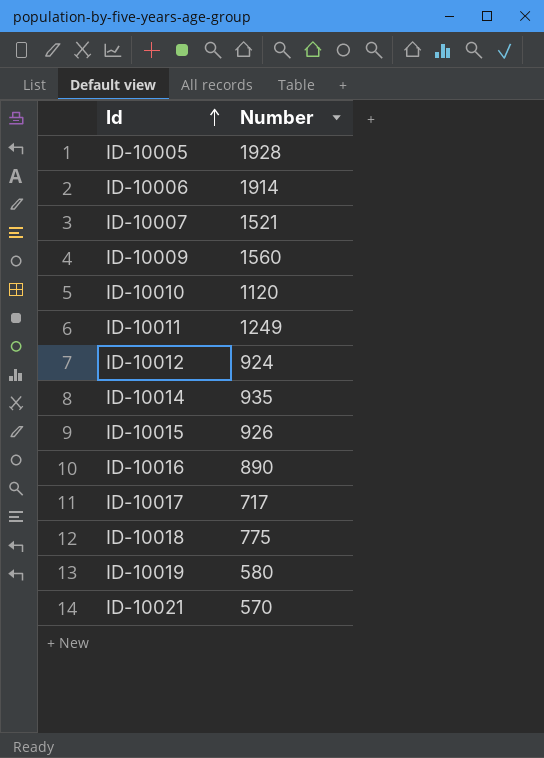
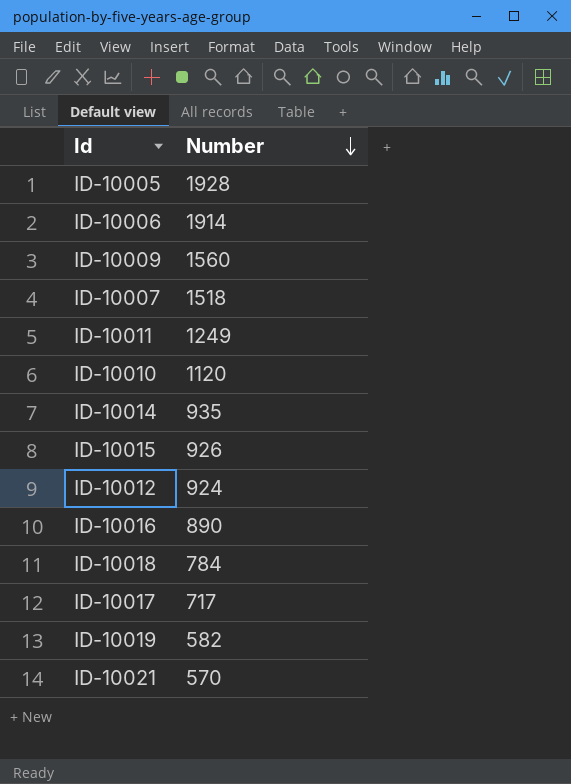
row order: Id ascending -> Number descending
ID-10007 | Number: 1521 -> 1518
ID-10018 | Number: 775 -> 784
ID-10019 | Number: 580 -> 582

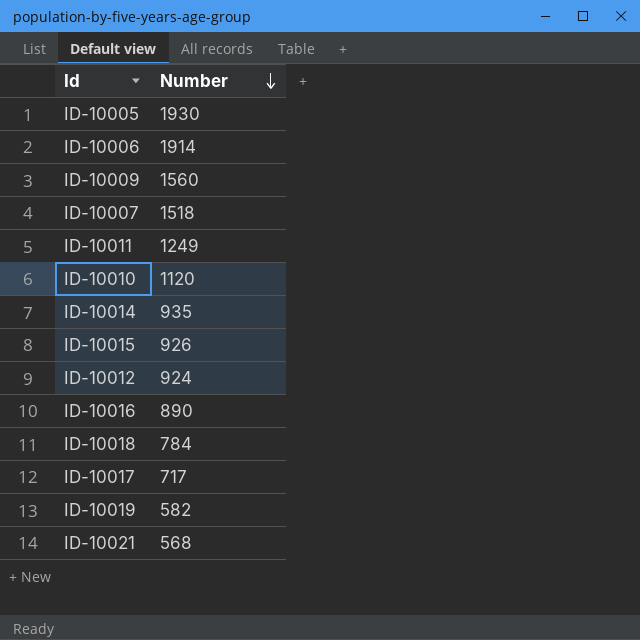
ID-10005 | Number: 1928 -> 1930
ID-10021 | Number: 570 -> 568

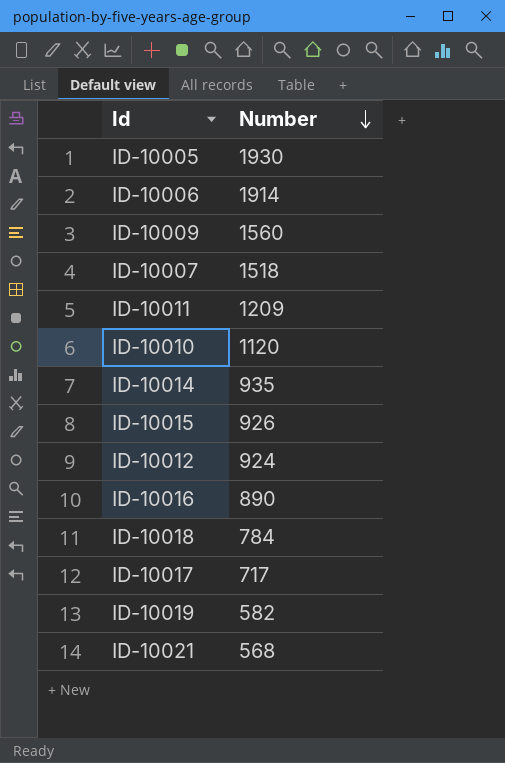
ID-10011 | Number: 1249 -> 1209

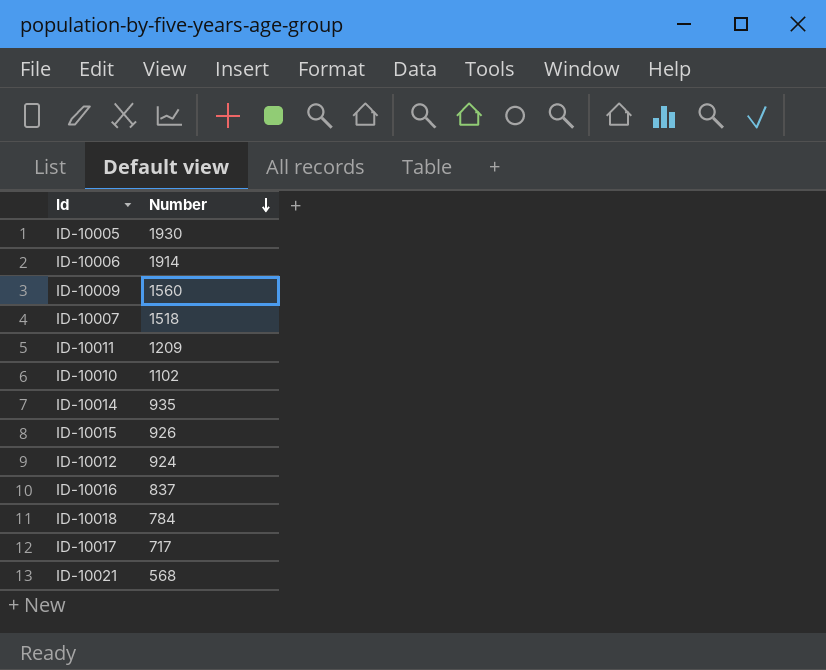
row ID-10019: 582 -> none
ID-10010 | Number: 1120 -> 1102
ID-10016 | Number: 890 -> 837

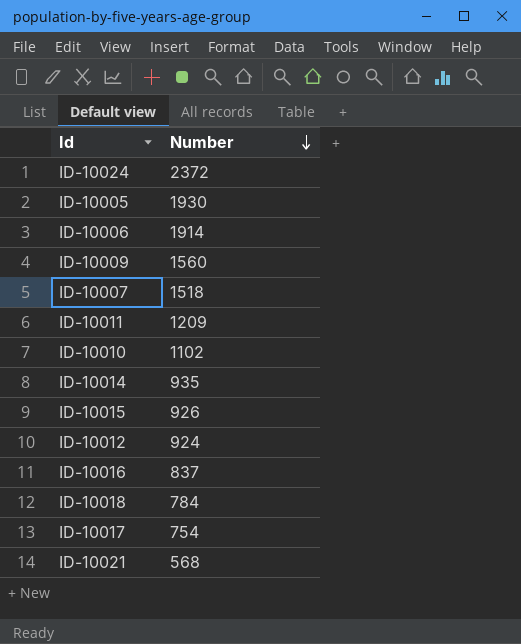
row ID-10024: none -> 2372
ID-10017 | Number: 717 -> 754

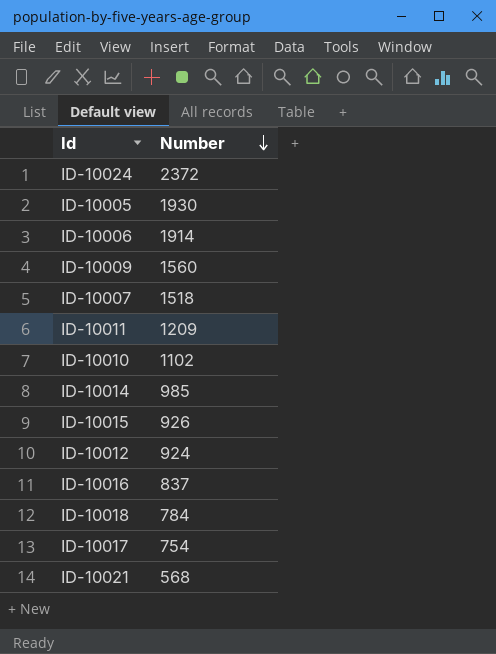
ID-10014 | Number: 935 -> 985

